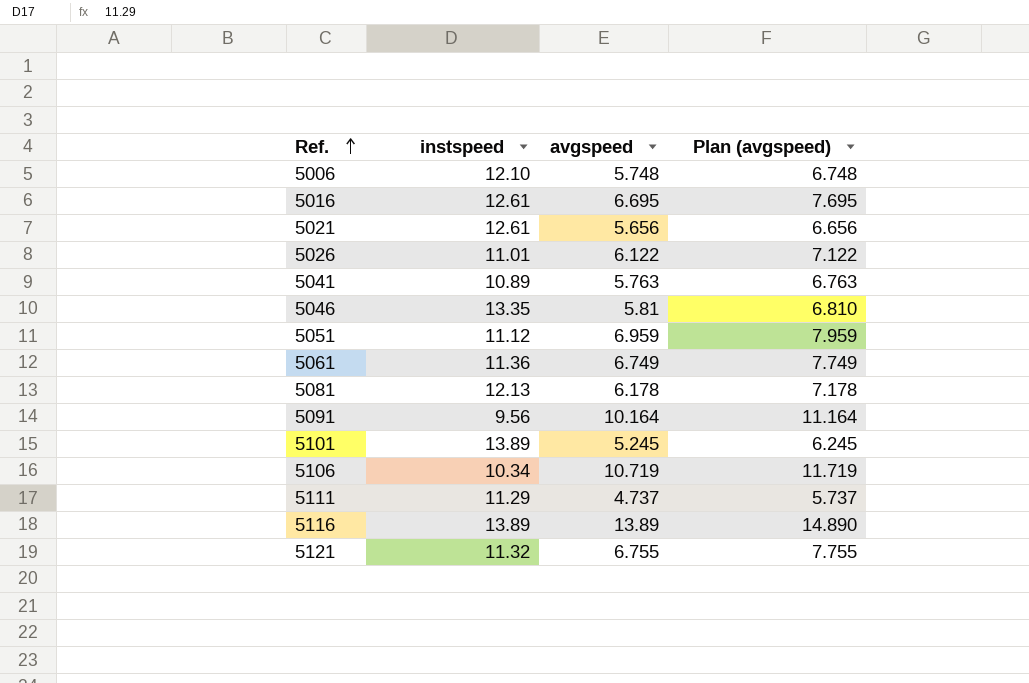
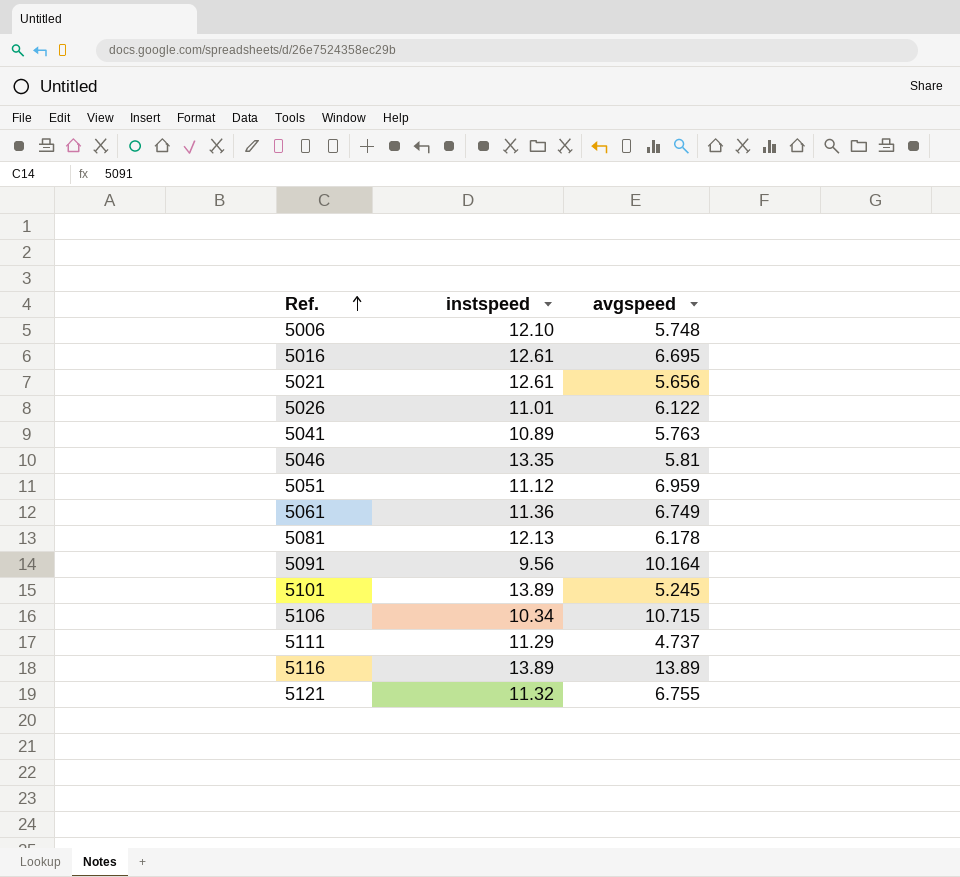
column Plan (avgspeed) | formula: [avgspeed] + 1 -> none
5106 | avgspeed: 10.719 -> 10.715

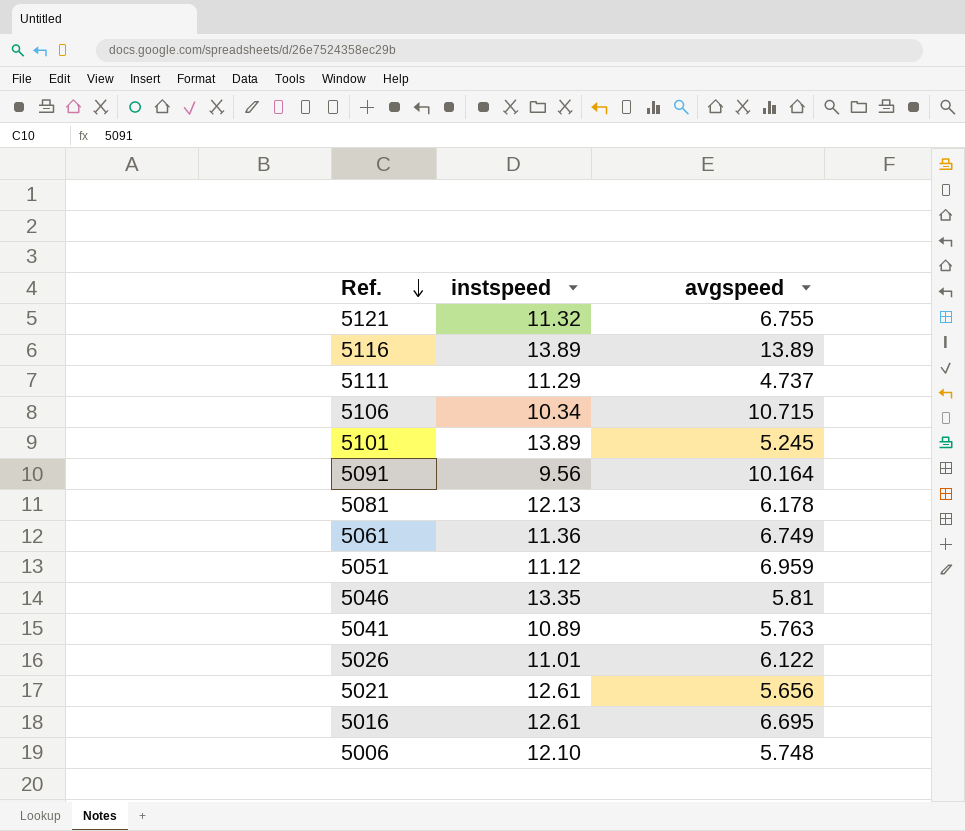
row order: Ref. ascending -> Ref. descending

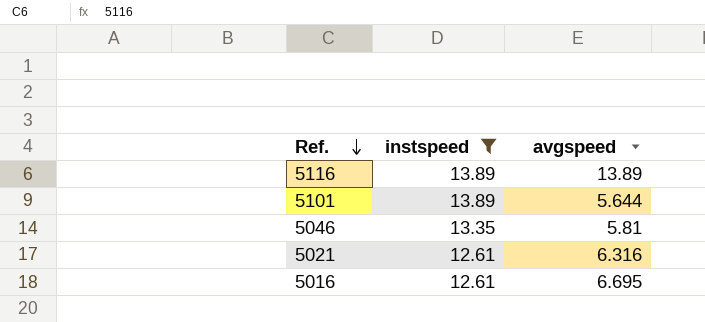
filter: none -> instspeed >= 12.61
5101 | avgspeed: 5.245 -> 5.644
5021 | avgspeed: 5.656 -> 6.316

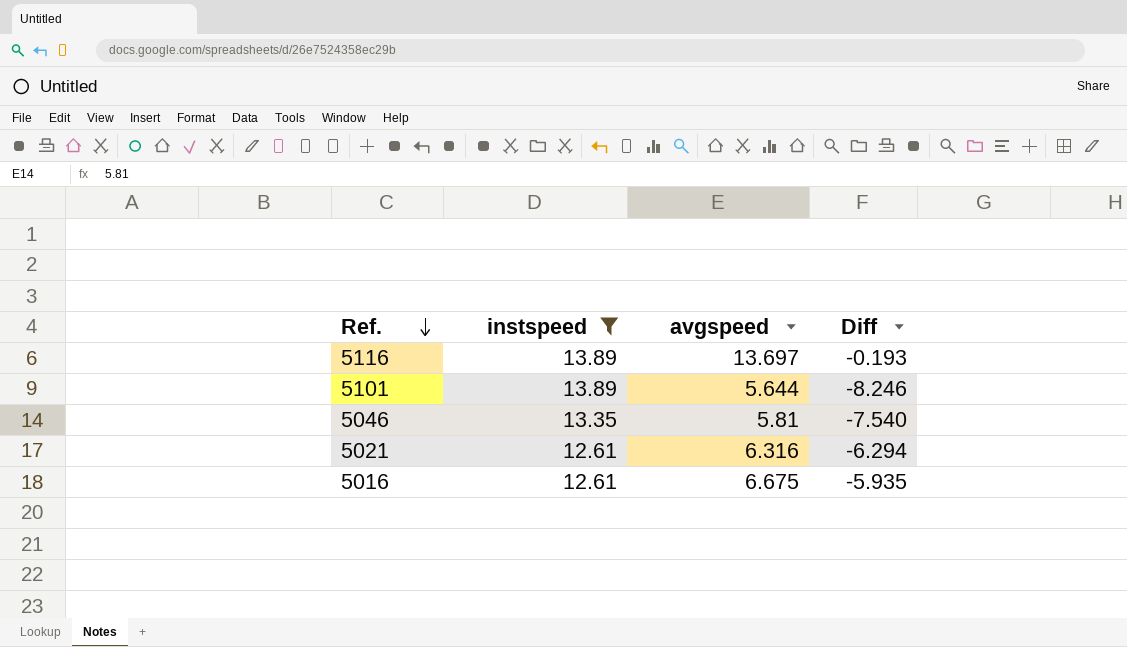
column Diff | formula: none -> [avgspeed] - [instspeed]
5116 | avgspeed: 13.89 -> 13.697
5016 | avgspeed: 6.695 -> 6.675

